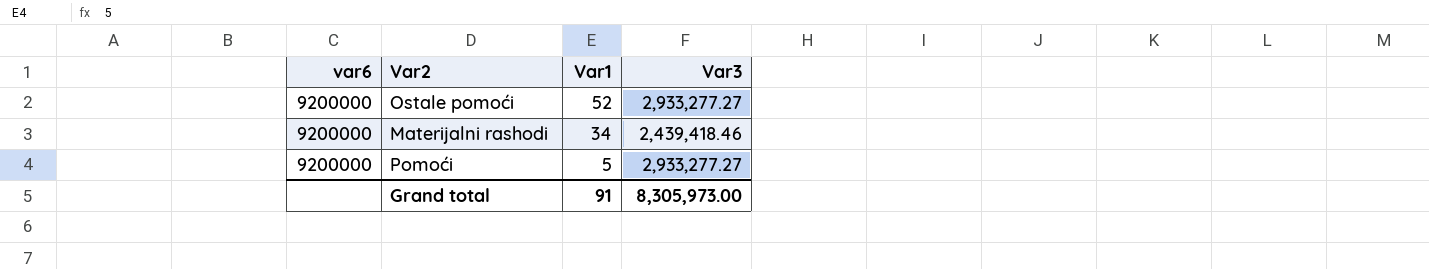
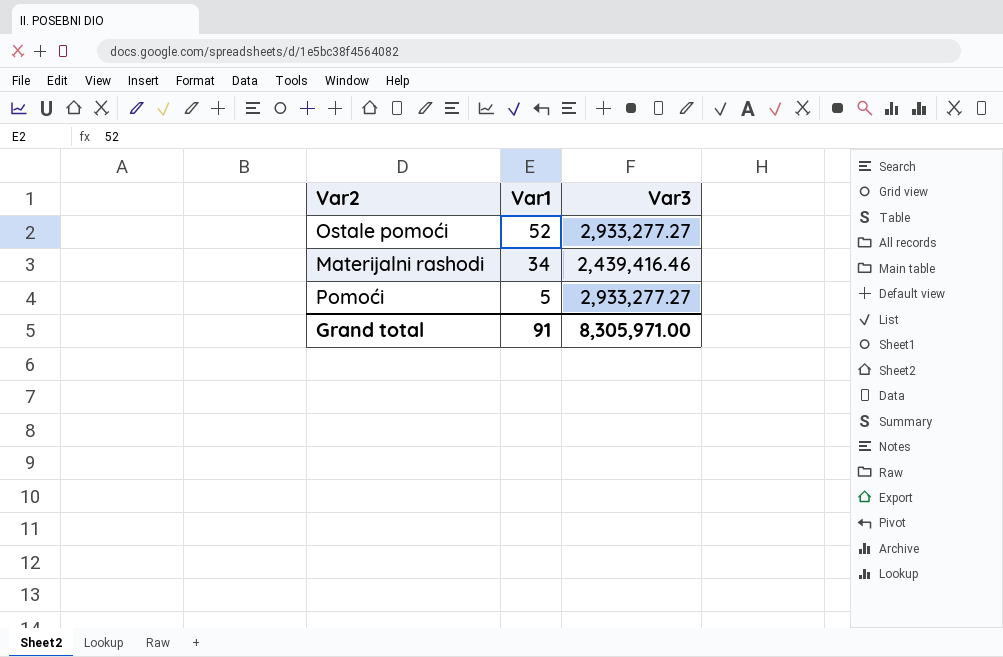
column var6 | position: 1 -> none
Materijalni rashodi | Var3: 2,439,418.46 -> 2,439,416.46
Grand total | Var3: 8,305,973.00 -> 8,305,971.00

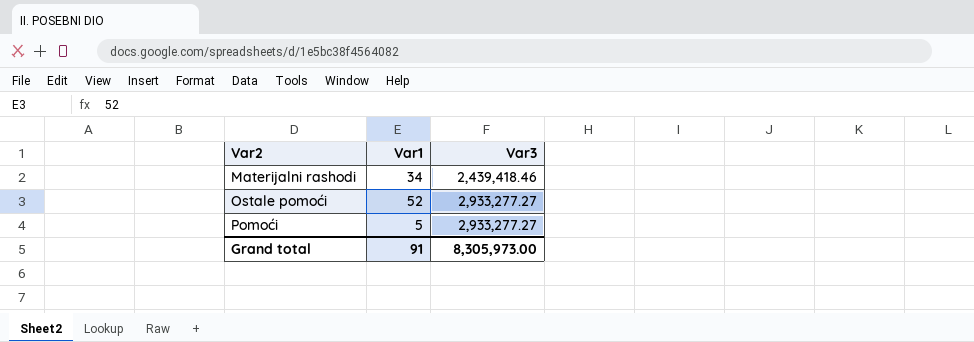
row order: Var1 descending -> Var2 ascending
Materijalni rashodi | Var3: 2,439,416.46 -> 2,439,418.46
Grand total | Var3: 8,305,971.00 -> 8,305,973.00

